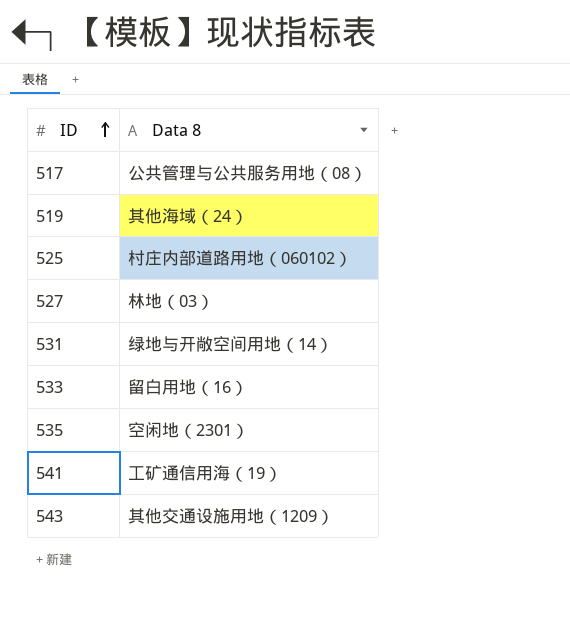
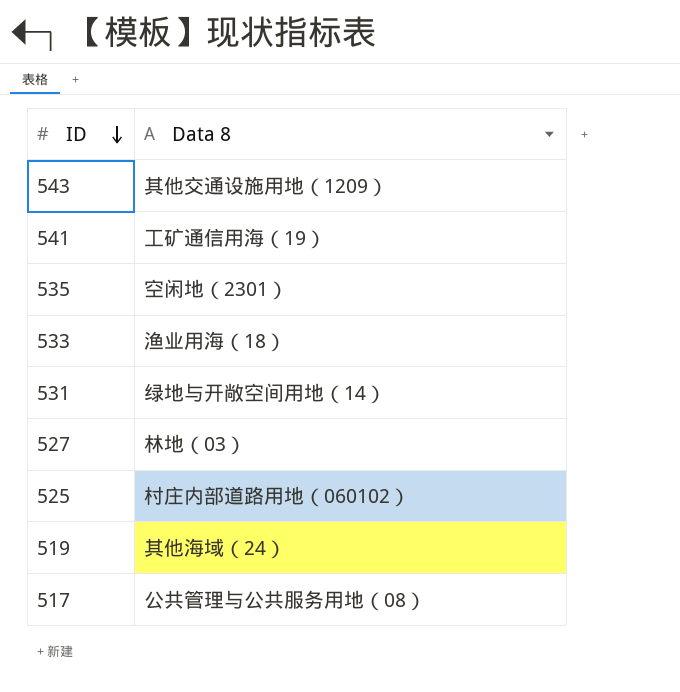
row order: ID ascending -> ID descending
533 | Data 8: 留白用地（16） -> 渔业用海（18）

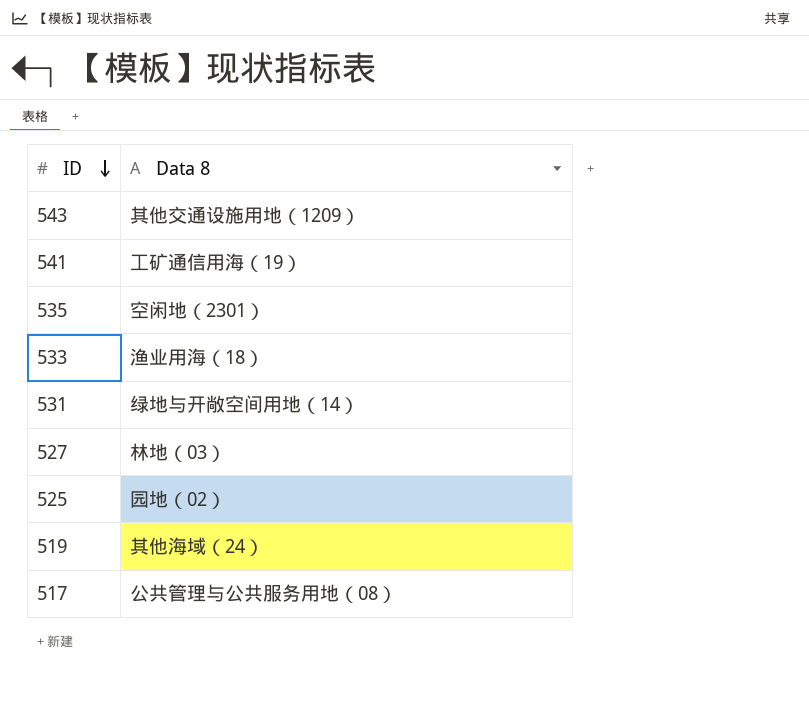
525 | Data 8: 村庄内部道路用地（060102） -> 园地（02）

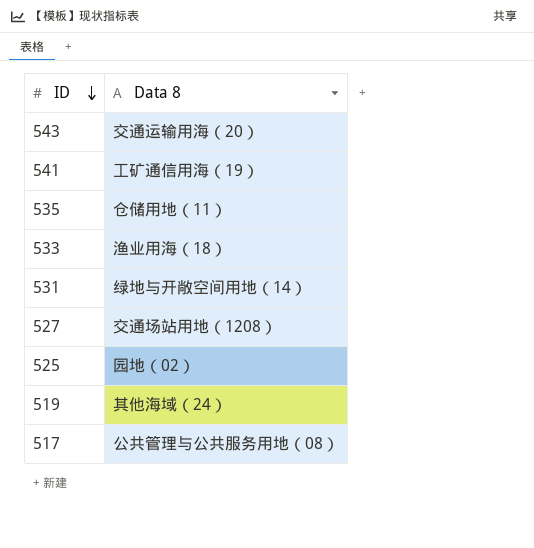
543 | Data 8: 其他交通设施用地（1209） -> 交通运输用海（20）
535 | Data 8: 空闲地（2301） -> 仓储用地（11）
527 | Data 8: 林地（03） -> 交通场站用地（1208）

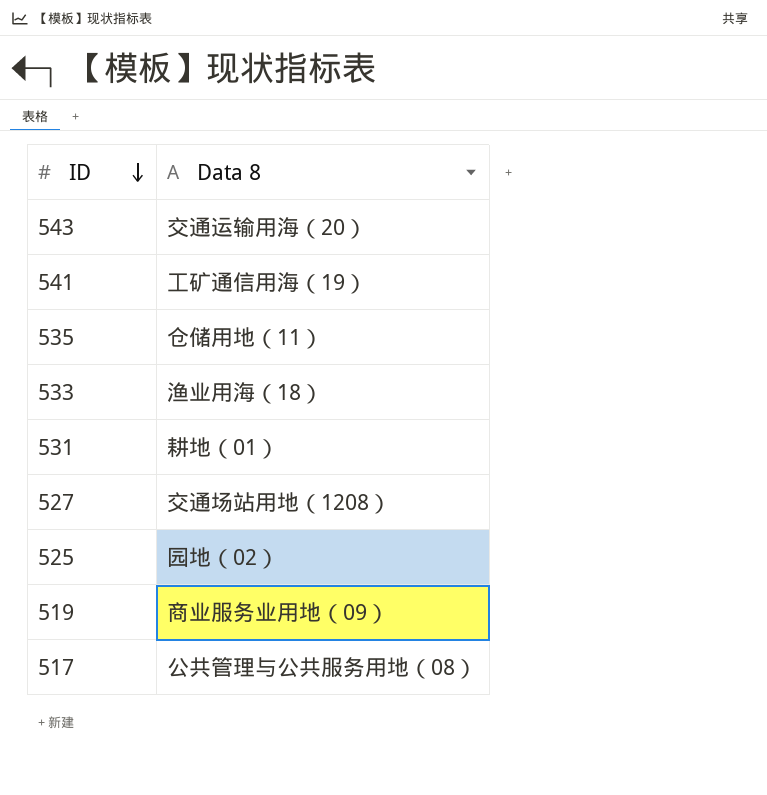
531 | Data 8: 绿地与开敞空间用地（14） -> 耕地（01）
519 | Data 8: 其他海域（24） -> 商业服务业用地（09）

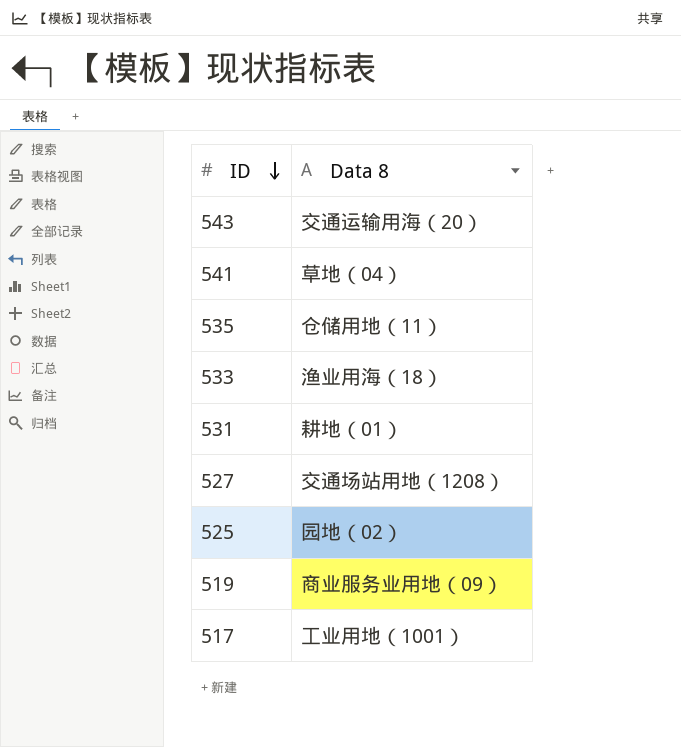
541 | Data 8: 工矿通信用海（19） -> 草地（04）
517 | Data 8: 公共管理与公共服务用地（08） -> 工业用地（1001）

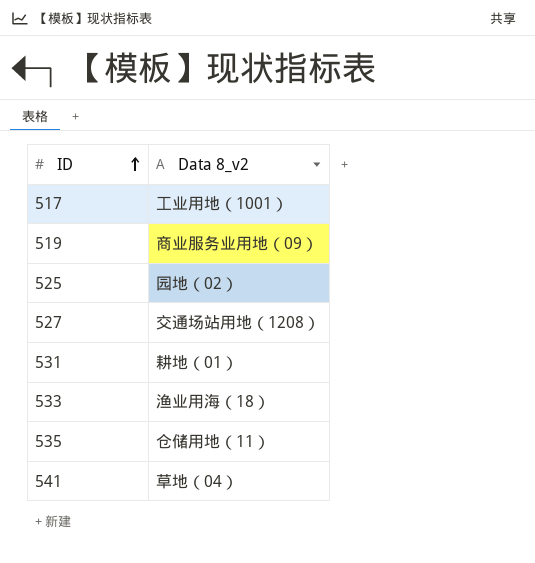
row order: ID descending -> ID ascending
column name: Data 8 -> Data 8_v2
row 543: 交通运输用海（20） -> none

